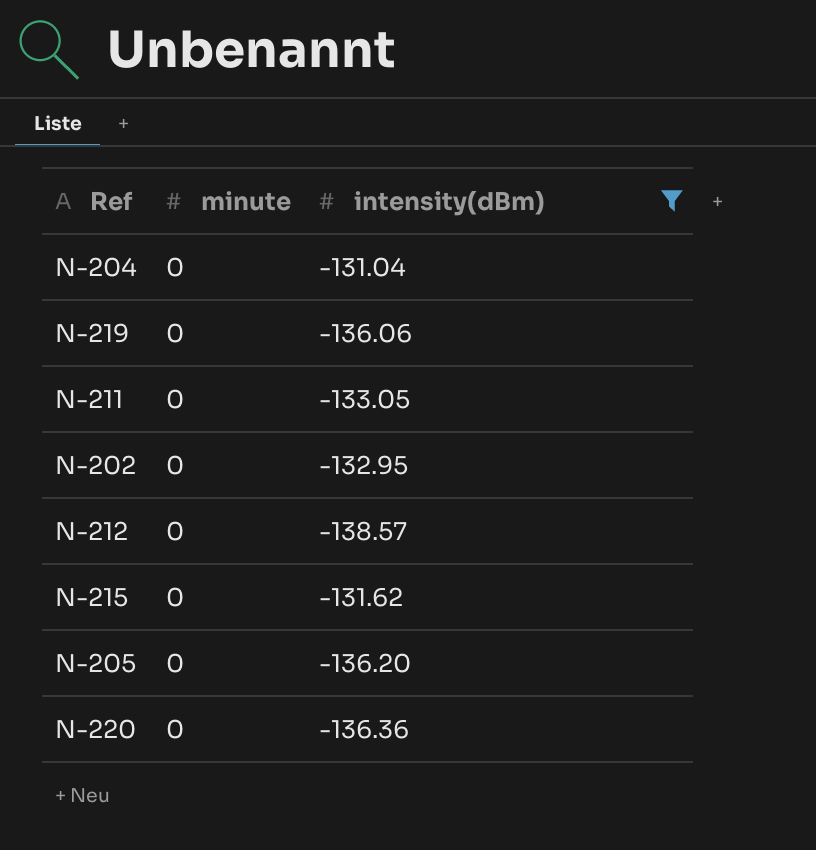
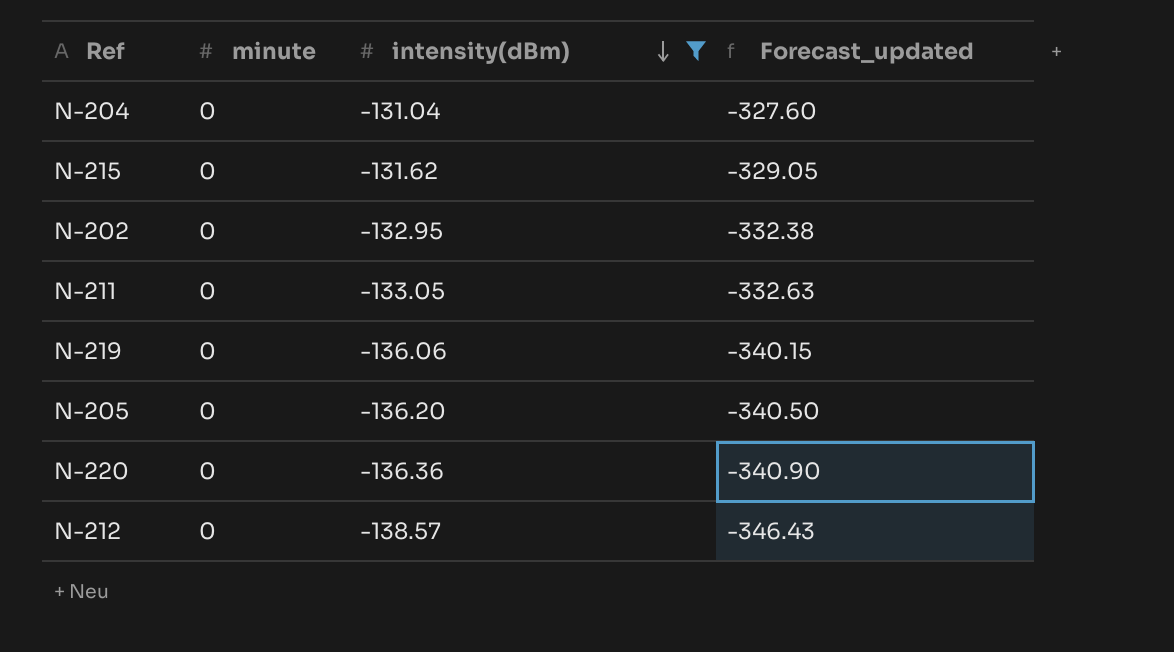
row order: none -> intensity(dBm) descending
column Forecast_updated | formula: none -> [intensity(dBm)] * 2.5

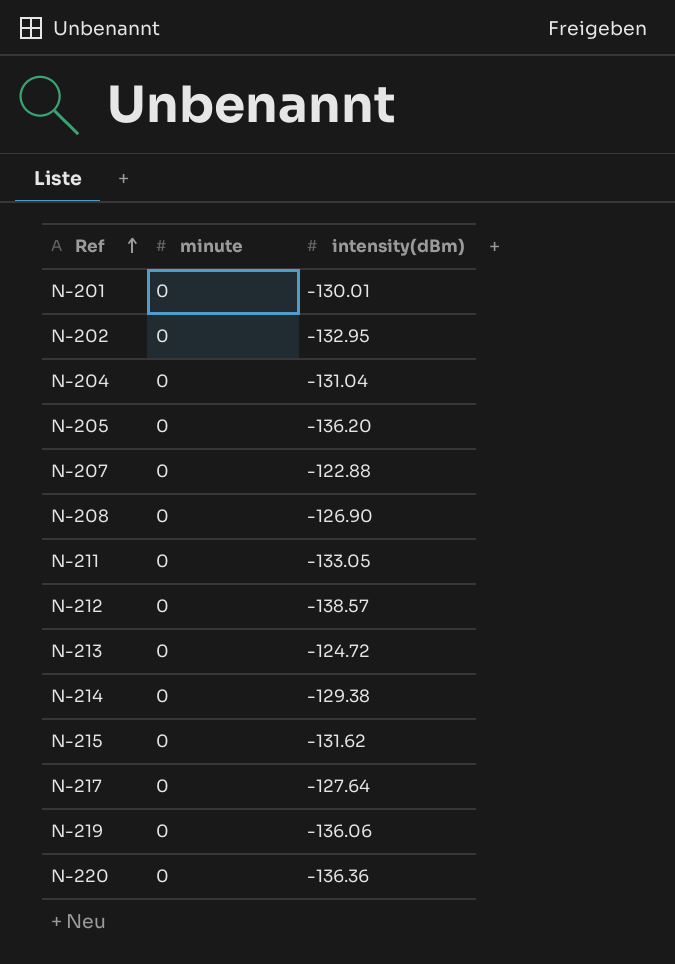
filter: intensity(dBm) <= -131.04 -> none
row order: intensity(dBm) descending -> Ref ascending
column Forecast_updated | formula: [intensity(dBm)] * 2.5 -> none

